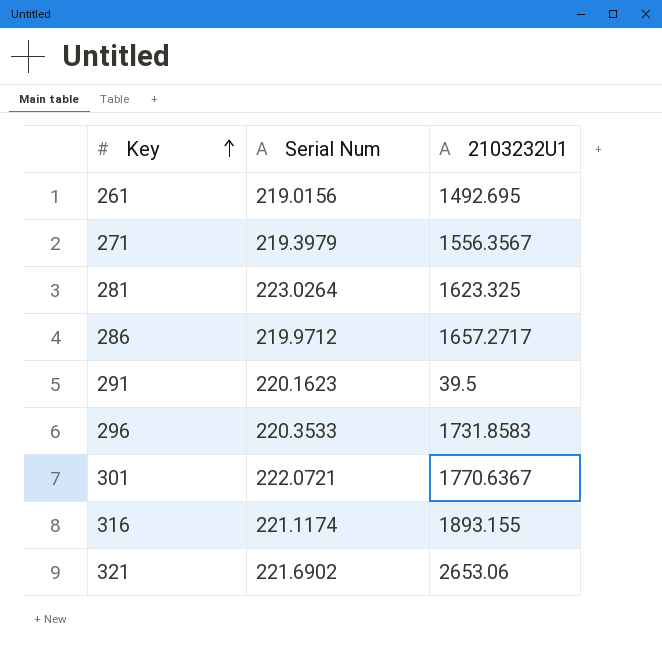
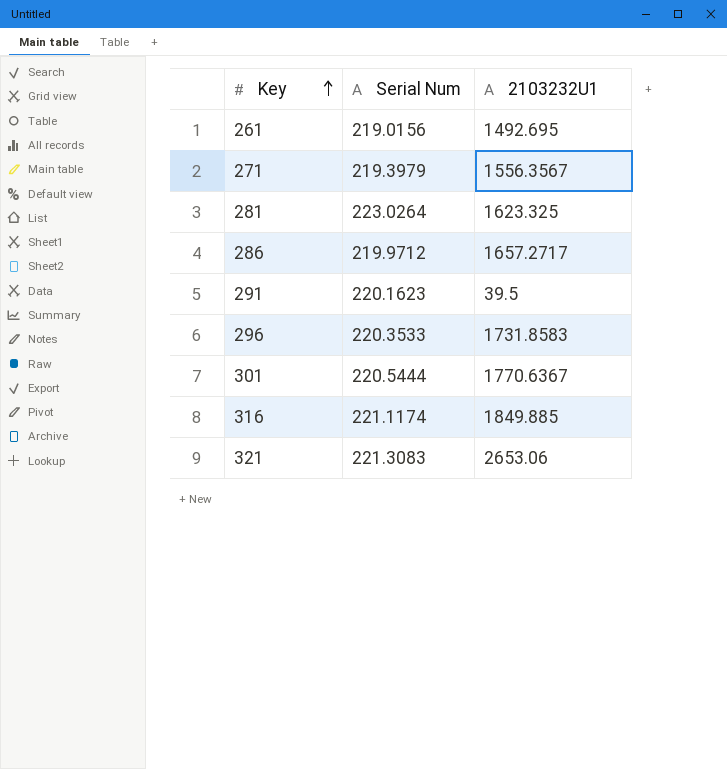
301 | Serial Num: 222.0721 -> 220.5444
316 | 2103232U1: 1893.155 -> 1849.885
321 | Serial Num: 221.6902 -> 221.3083

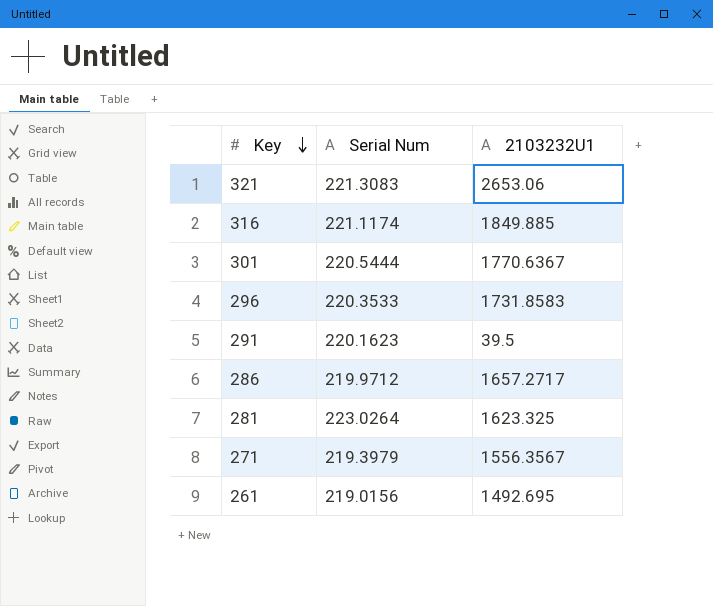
row order: Key ascending -> Key descending

